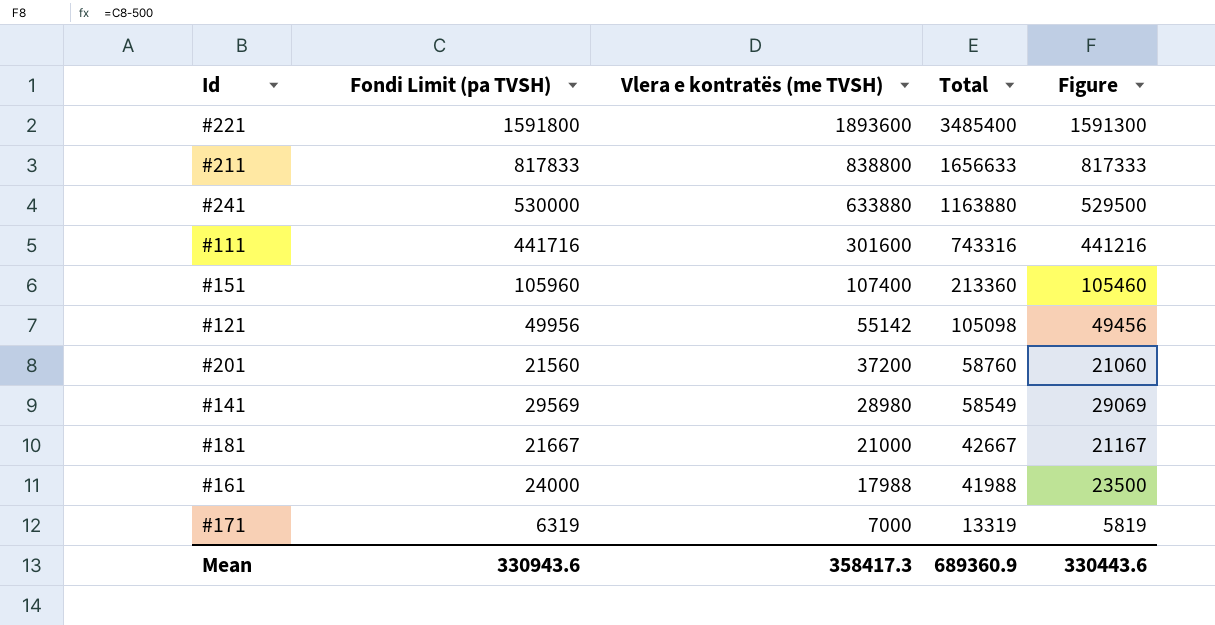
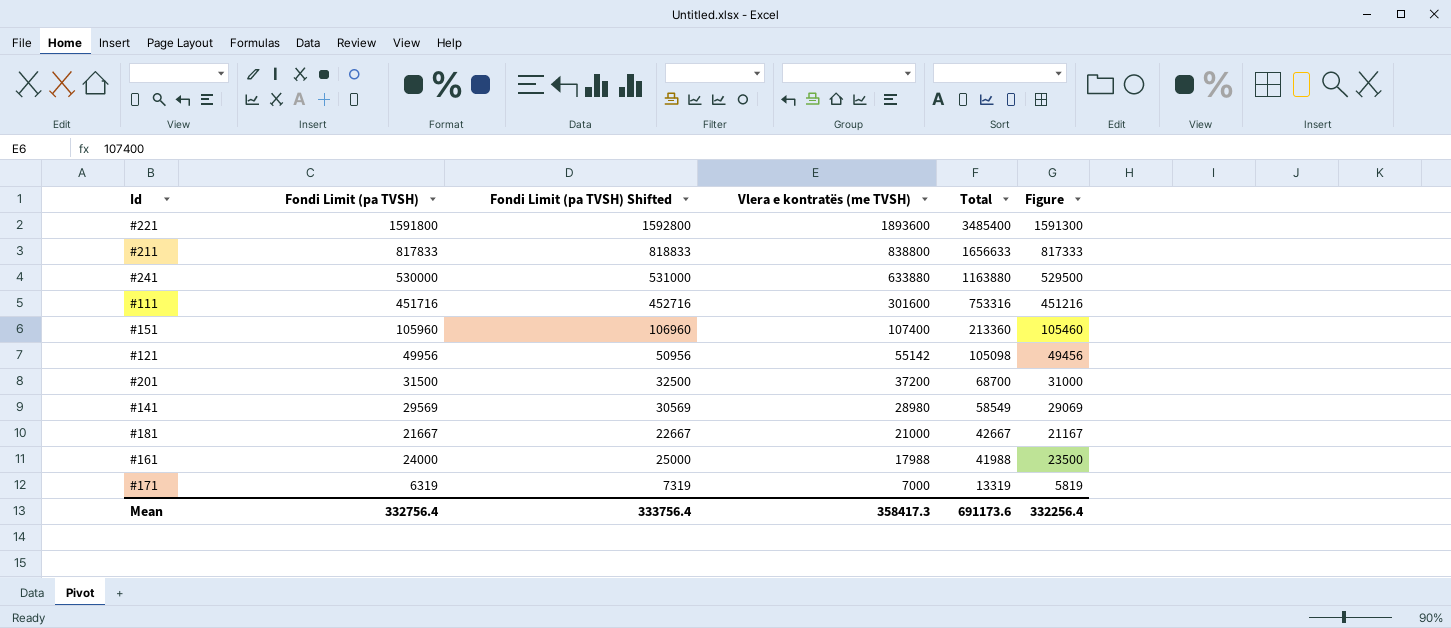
column Fondi Limit (pa TVSH) Shifted | formula: none -> [Fondi Limit (pa TVSH)] + 1000
#111 | Fondi Limit (pa TVSH): 441716 -> 451716
#111 | Total: 743316 -> 753316
#111 | Figure: 441216 -> 451216
#201 | Fondi Limit (pa TVSH): 21560 -> 31500
#201 | Total: 58760 -> 68700
#201 | Figure: 21060 -> 31000
Mean | Fondi Limit (pa TVSH): 330943.6 -> 332756.4
Mean | Total: 689360.9 -> 691173.6
Mean | Figure: 330443.6 -> 332256.4

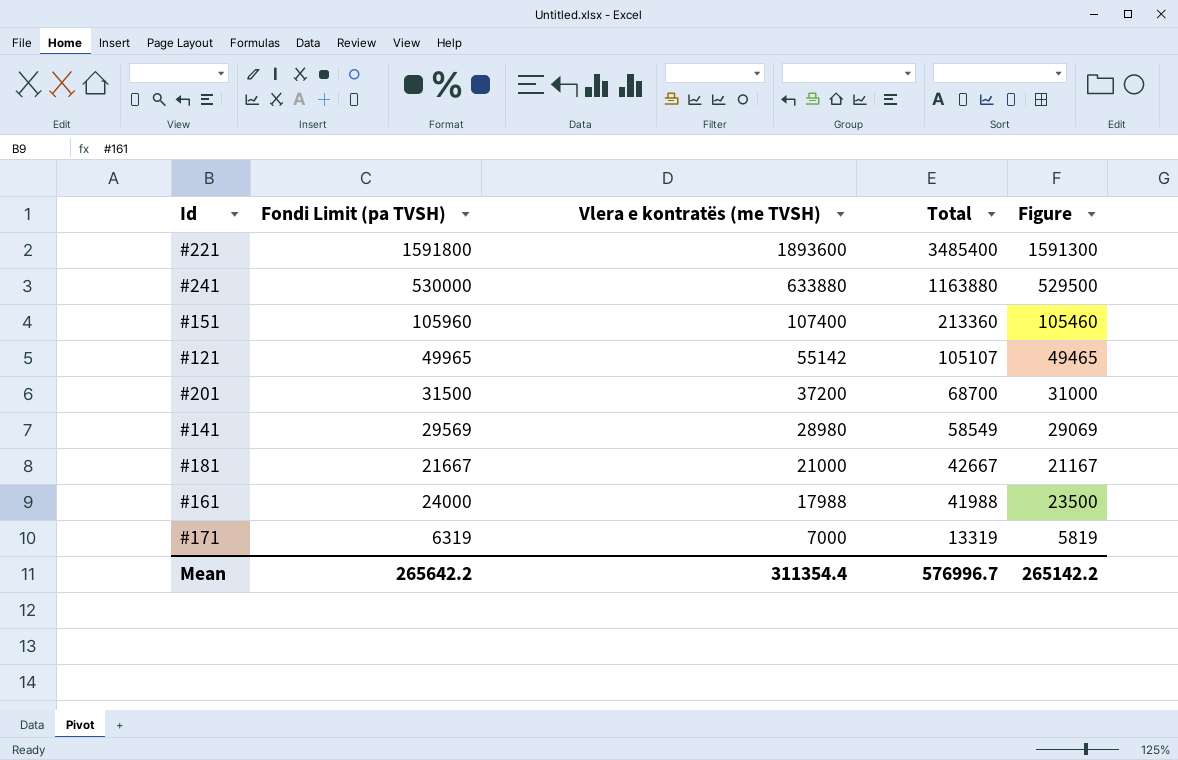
column Fondi Limit (pa TVSH) Shifted | formula: [Fondi Limit (pa TVSH)] + 1000 -> none
row #211: 817833 | 818833 | 838800 | 1656633 | 817333 -> none
row #111: 451716 | 452716 | 301600 | 753316 | 451216 -> none
#121 | Fondi Limit (pa TVSH): 49956 -> 49965
#121 | Total: 105098 -> 105107
#121 | Figure: 49456 -> 49465
Mean | Fondi Limit (pa TVSH): 332756.4 -> 265642.2
Mean | Vlera e kontratës (me TVSH): 358417.3 -> 311354.4
Mean | Total: 691173.6 -> 576996.7
Mean | Figure: 332256.4 -> 265142.2

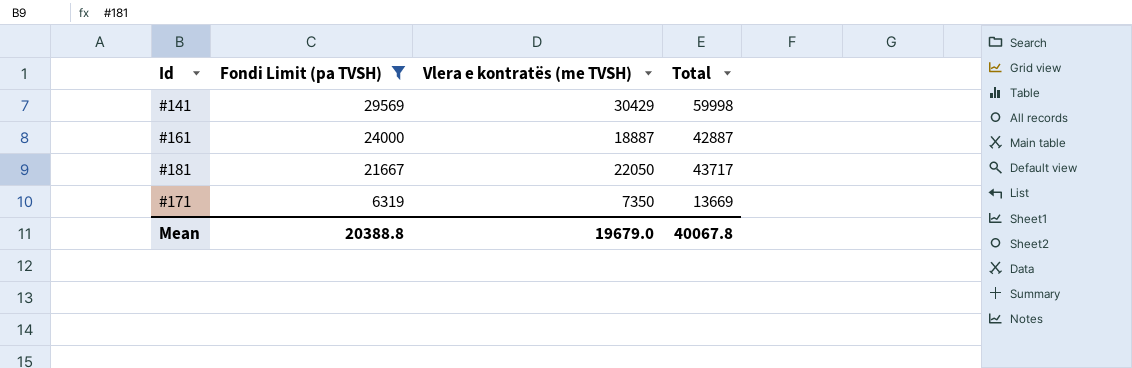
filter: none -> Fondi Limit (pa TVSH) <= 29569
row order: Vlera e kontratës (me TVSH) descending -> Fondi Limit (pa TVSH) descending
column Figure | formula: [Fondi Limit (pa TVSH)] - 500 -> none
#141 | Vlera e kontratës (me TVSH): 28980 -> 30429
#141 | Total: 58549 -> 59998
#161 | Vlera e kontratës (me TVSH): 17988 -> 18887
#161 | Total: 41988 -> 42887
#181 | Vlera e kontratës (me TVSH): 21000 -> 22050
#181 | Total: 42667 -> 43717
#171 | Vlera e kontratës (me TVSH): 7000 -> 7350
#171 | Total: 13319 -> 13669
Mean | Fondi Limit (pa TVSH): 265642.2 -> 20388.8
Mean | Vlera e kontratës (me TVSH): 311354.4 -> 19679.0
Mean | Total: 576996.7 -> 40067.8

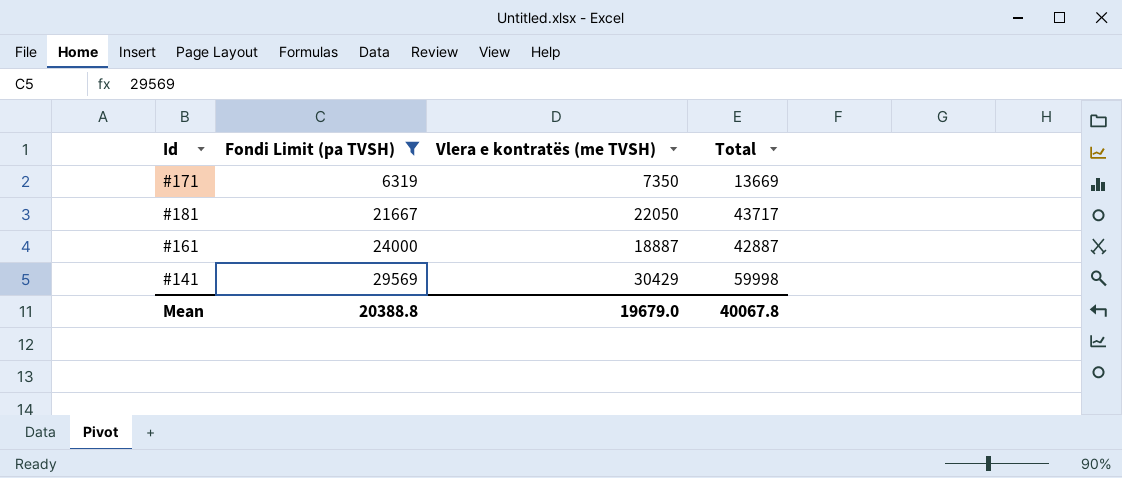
row order: Fondi Limit (pa TVSH) descending -> Fondi Limit (pa TVSH) ascending

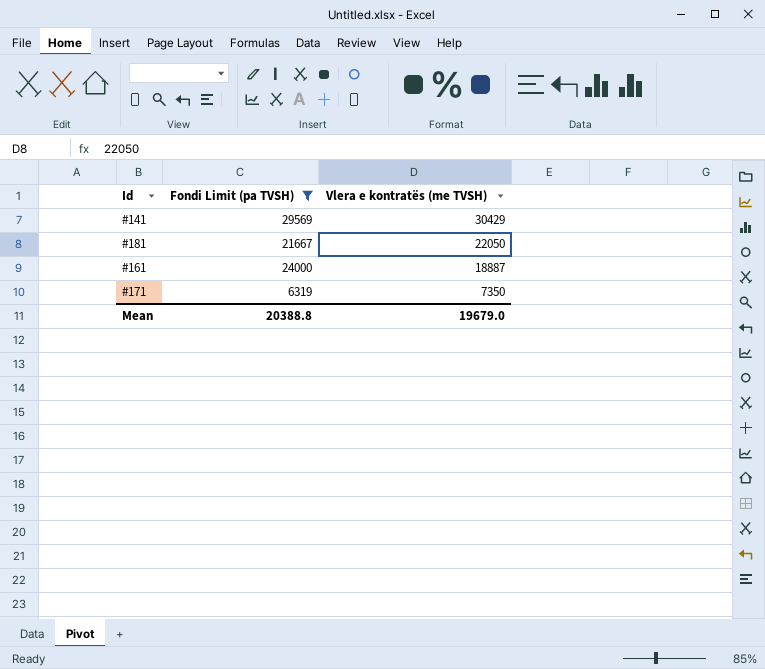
row order: Fondi Limit (pa TVSH) ascending -> Vlera e kontratës (me TVSH) descending
column Total | formula: [Fondi Limit (pa TVSH)] + [Vlera e kontratës (me TVSH)] -> none

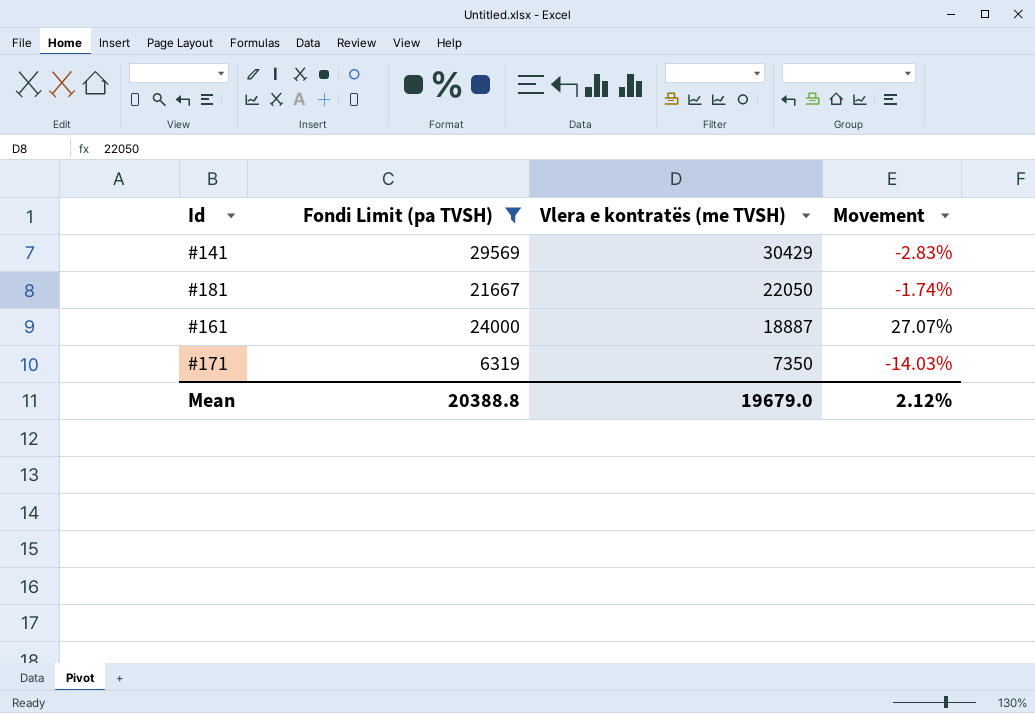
column Movement | formula: none -> ([Fondi Limit (pa TVSH)] - [Vlera e kontratës (me TVSH)]) / [Vlera e kontratës (me TVSH)]

